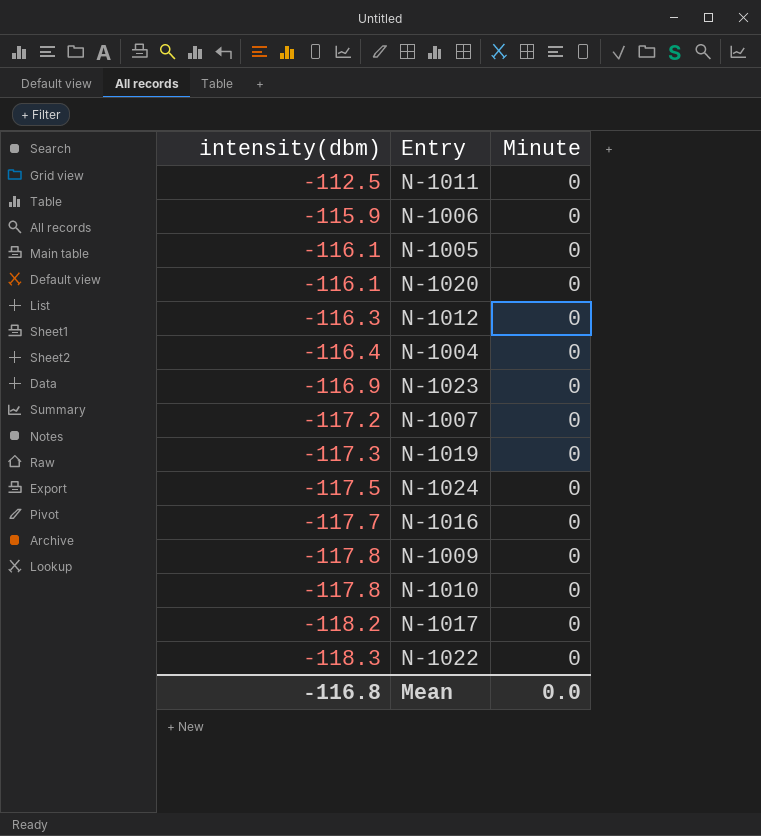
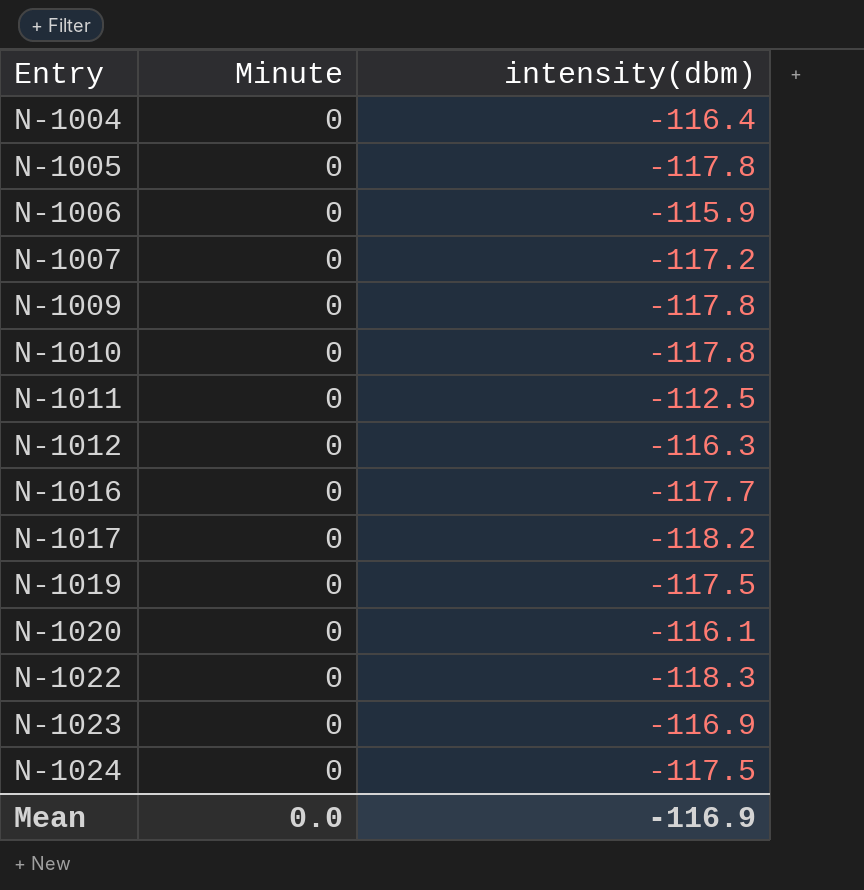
row order: intensity(dbm) descending -> Entry ascending
column intensity(dbm) | position: 1 -> 3
N-1005 | intensity(dbm): -116.1 -> -117.8
N-1019 | intensity(dbm): -117.3 -> -117.5
Mean | intensity(dbm): -116.8 -> -116.9

